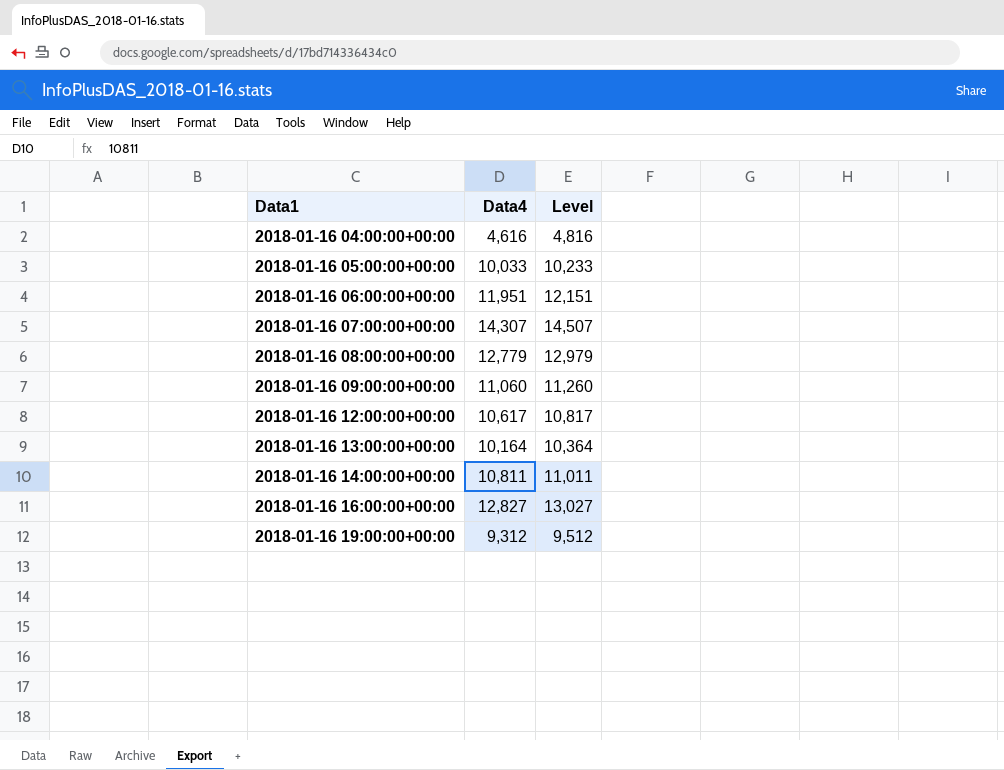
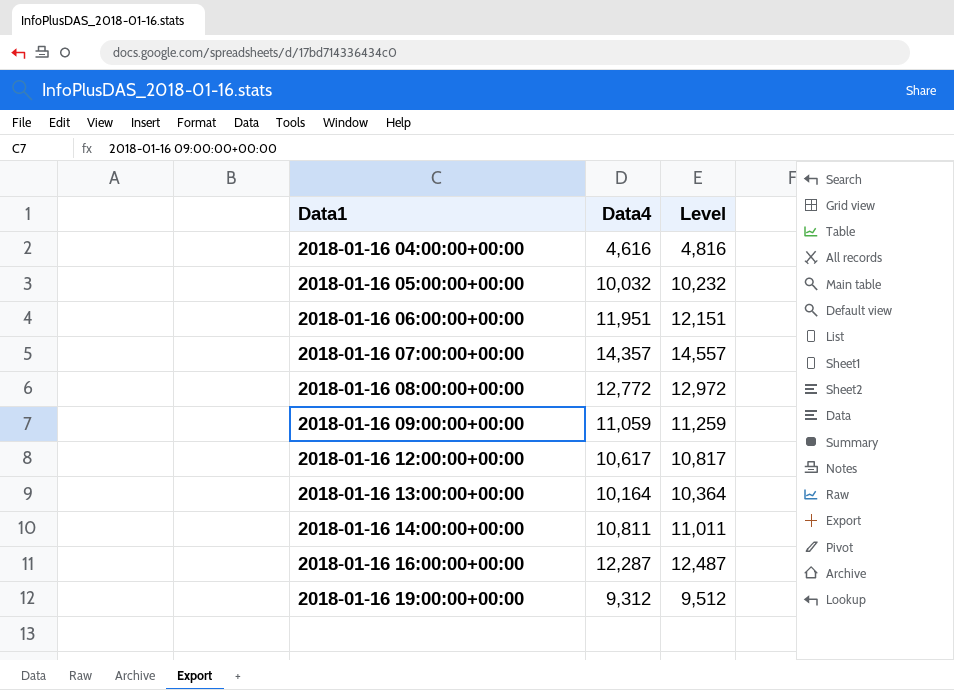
2018-01-16 05:00:00+00:00 | Data4: 10,033 -> 10,032
2018-01-16 05:00:00+00:00 | Level: 10,233 -> 10,232
2018-01-16 07:00:00+00:00 | Data4: 14,307 -> 14,357
2018-01-16 07:00:00+00:00 | Level: 14,507 -> 14,557
2018-01-16 08:00:00+00:00 | Data4: 12,779 -> 12,772
2018-01-16 08:00:00+00:00 | Level: 12,979 -> 12,972
2018-01-16 09:00:00+00:00 | Data4: 11,060 -> 11,059
2018-01-16 09:00:00+00:00 | Level: 11,260 -> 11,259
2018-01-16 16:00:00+00:00 | Data4: 12,827 -> 12,287
2018-01-16 16:00:00+00:00 | Level: 13,027 -> 12,487

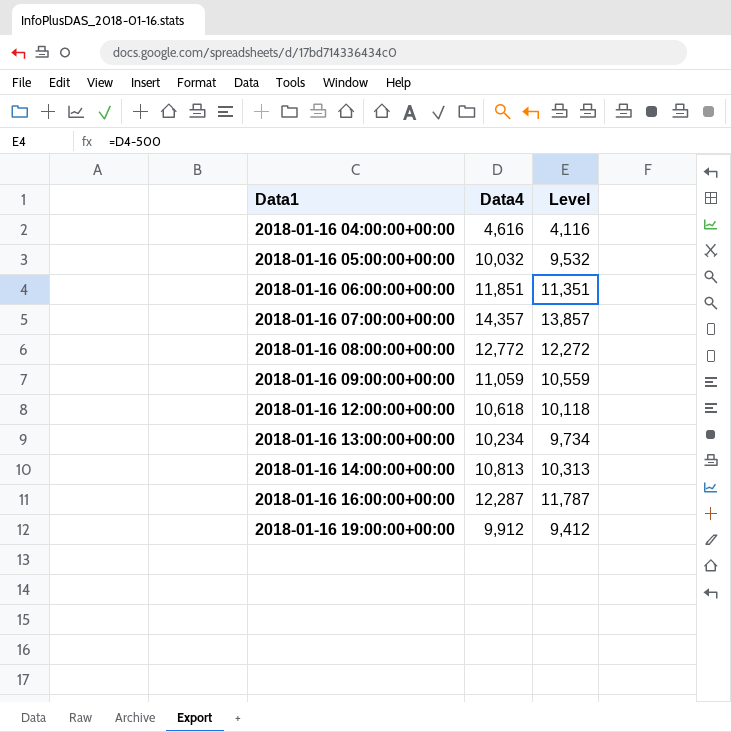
column Level | formula: [Data4] + 200 -> [Data4] - 500
2018-01-16 06:00:00+00:00 | Data4: 11,951 -> 11,851
2018-01-16 12:00:00+00:00 | Data4: 10,617 -> 10,618
2018-01-16 13:00:00+00:00 | Data4: 10,164 -> 10,234
2018-01-16 14:00:00+00:00 | Data4: 10,811 -> 10,813
2018-01-16 19:00:00+00:00 | Data4: 9,312 -> 9,912

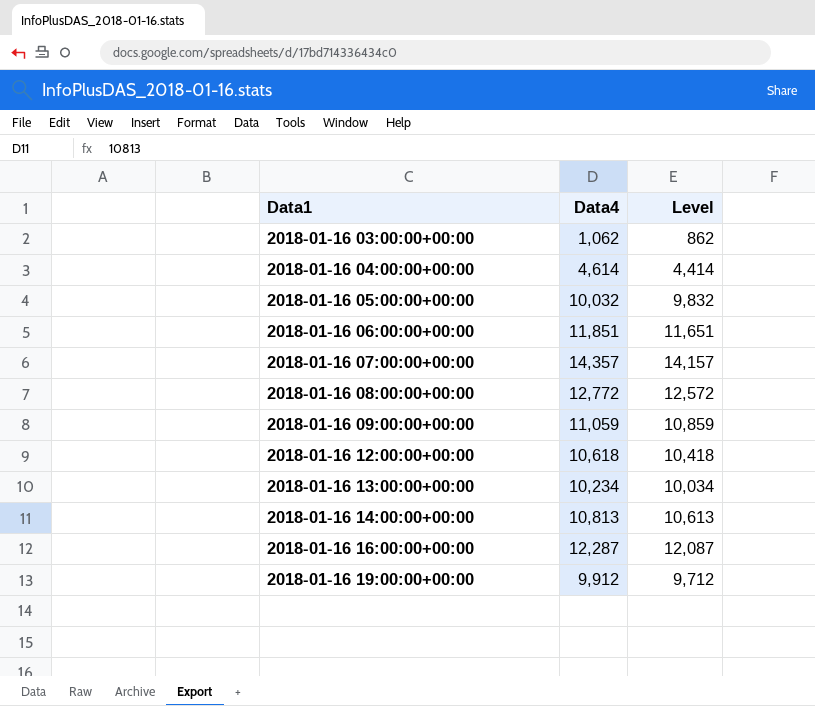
column Level | formula: [Data4] - 500 -> [Data4] - 200
row 2018-01-16 03:00:00+00:00: none -> 1,062 | 862
2018-01-16 04:00:00+00:00 | Data4: 4,616 -> 4,614

